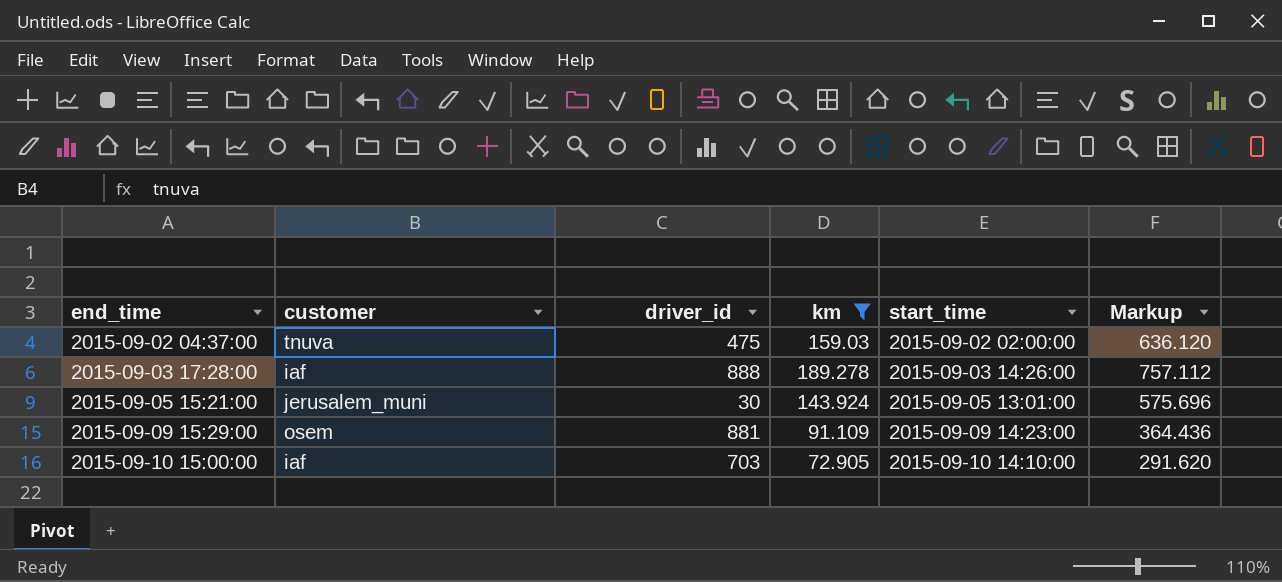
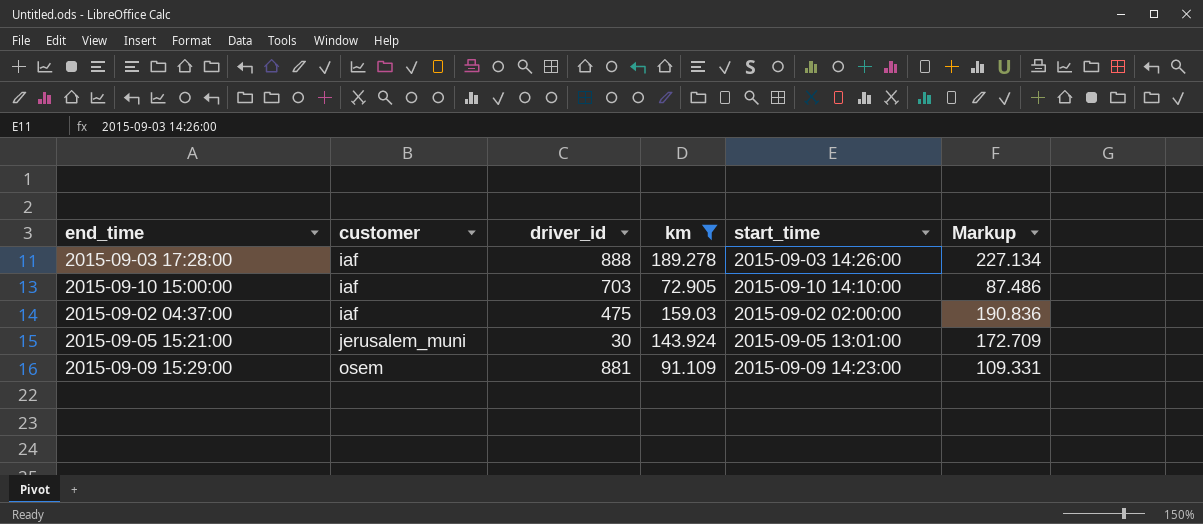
row order: end_time ascending -> customer ascending
column Markup | formula: [km] * 4 -> [km] * 1.2
2015-09-02 04:37:00 | customer: tnuva -> iaf

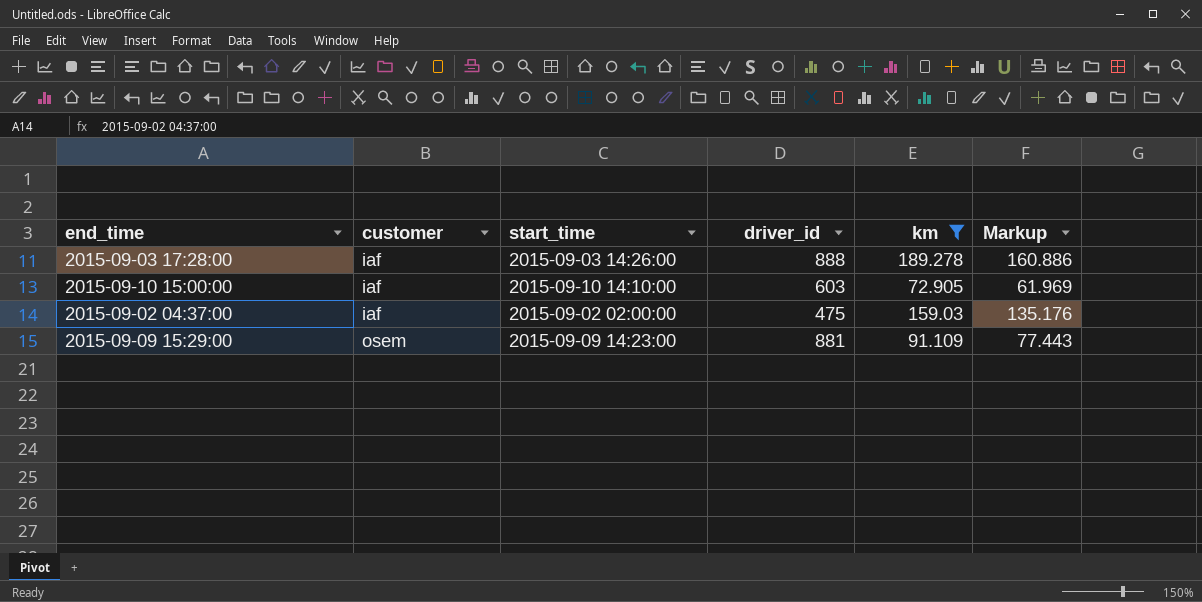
column start_time | position: 5 -> 3
column Markup | formula: [km] * 1.2 -> [km] * 0.85
row 2015-09-05 15:21:00: jerusalem_muni | 30 | 143.924 | 2015-09-05 13:01:00 | 172.709 -> none
2015-09-10 15:00:00 | driver_id: 703 -> 603

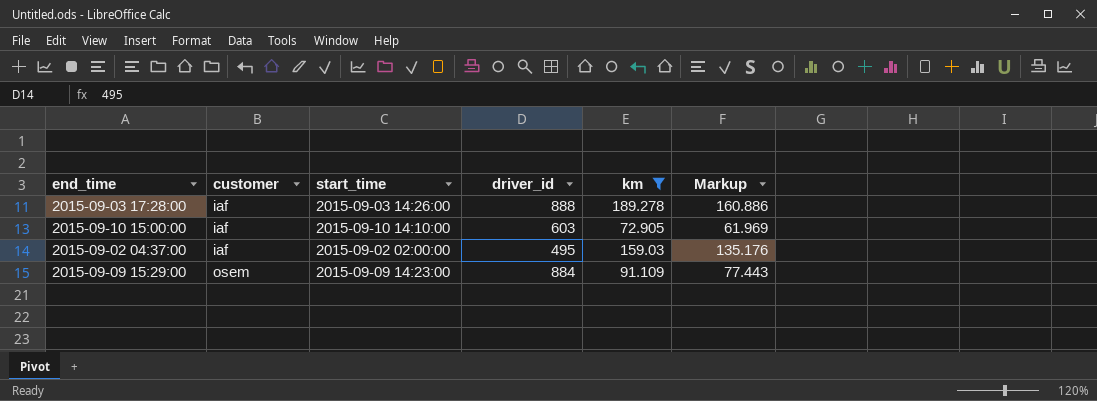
2015-09-02 04:37:00 | driver_id: 475 -> 495
2015-09-09 15:29:00 | driver_id: 881 -> 884

